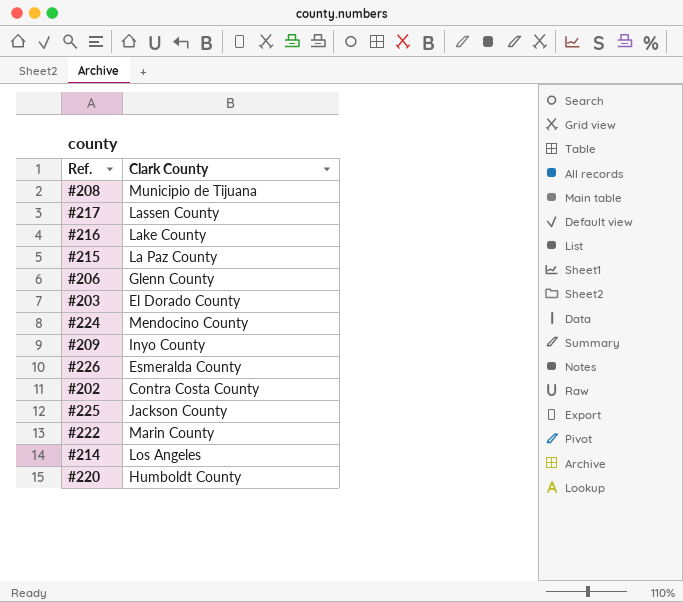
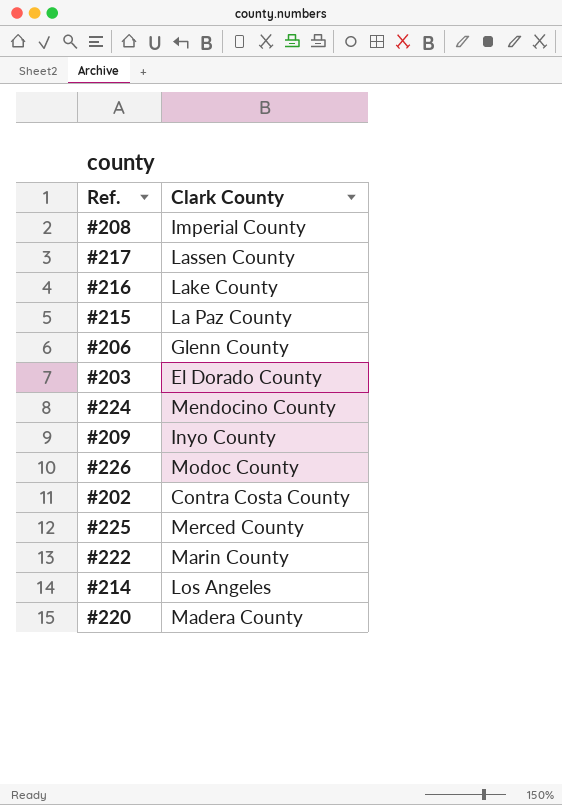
#208 | Clark County: Municipio de Tijuana -> Imperial County
#226 | Clark County: Esmeralda County -> Modoc County
#225 | Clark County: Jackson County -> Merced County
#220 | Clark County: Humboldt County -> Madera County

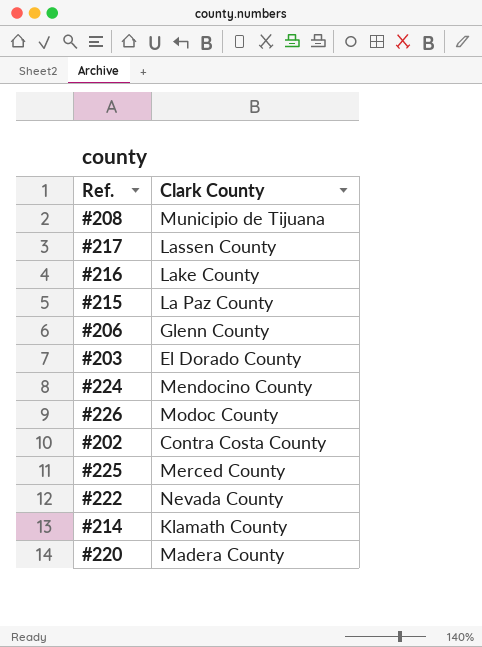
row #209: Inyo County -> none
#208 | Clark County: Imperial County -> Municipio de Tijuana
#222 | Clark County: Marin County -> Nevada County
#214 | Clark County: Los Angeles -> Klamath County

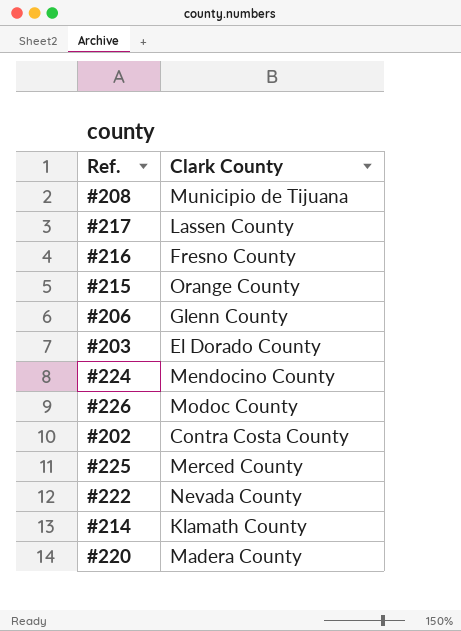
#216 | Clark County: Lake County -> Fresno County
#215 | Clark County: La Paz County -> Orange County

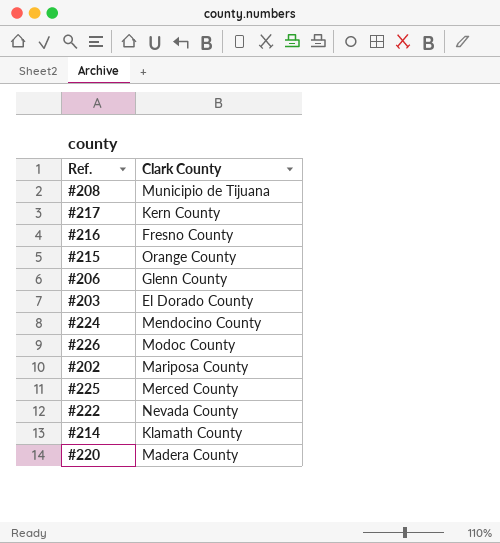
#217 | Clark County: Lassen County -> Kern County
#202 | Clark County: Contra Costa County -> Mariposa County

